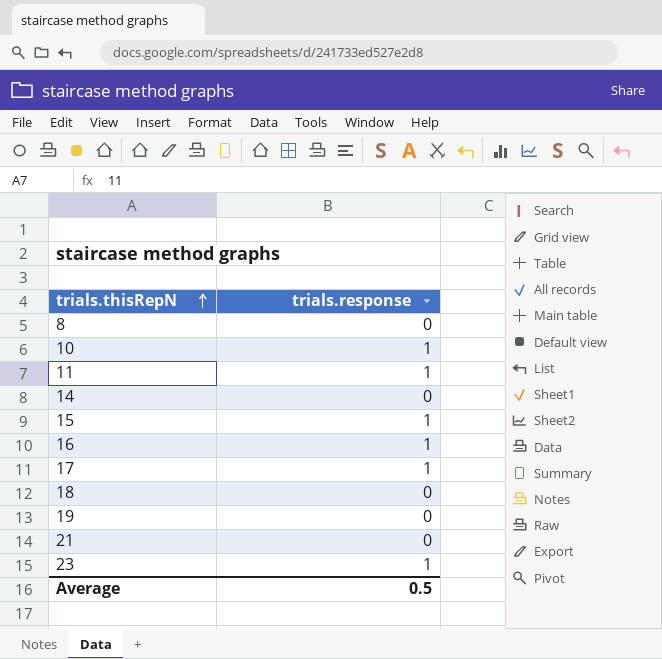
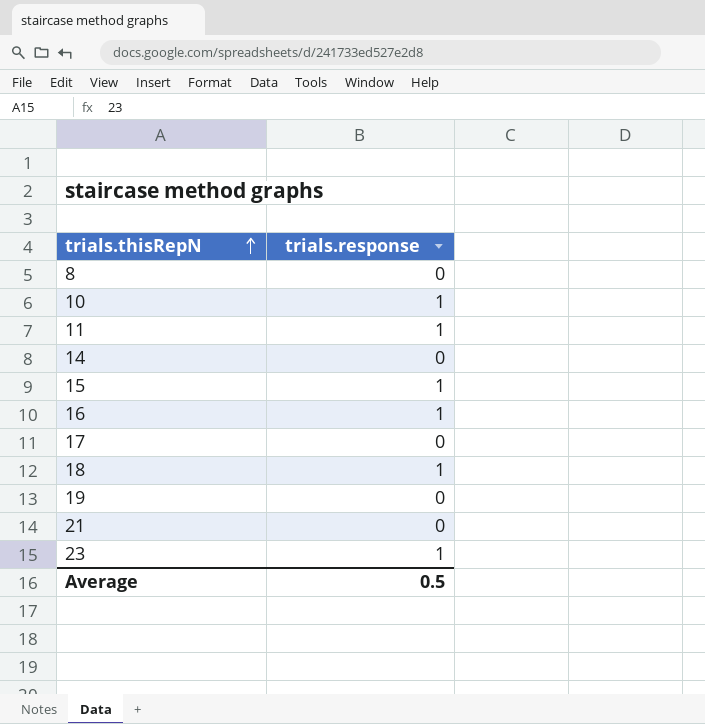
17 | trials.response: 1 -> 0
18 | trials.response: 0 -> 1

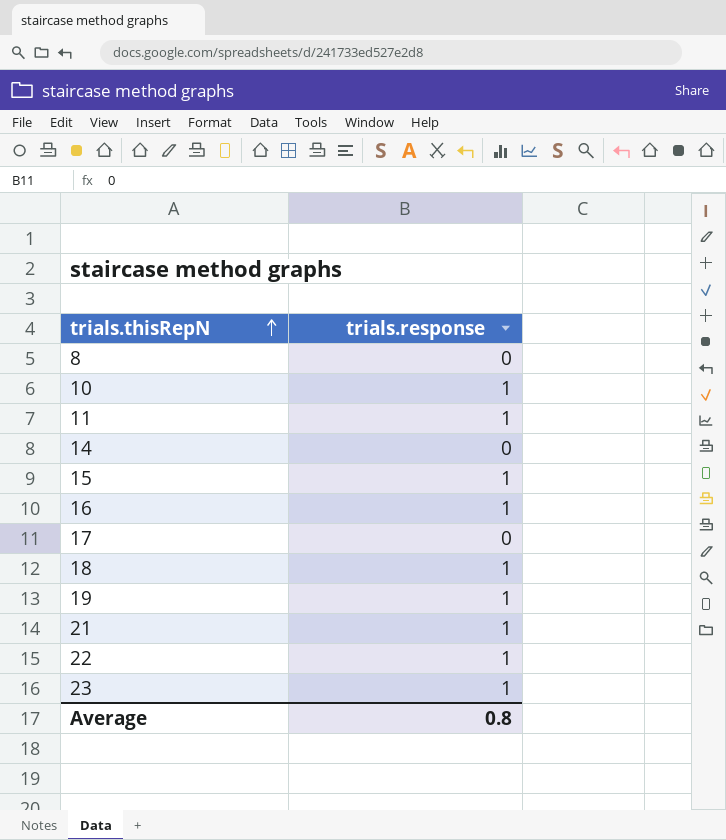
19 | trials.response: 0 -> 1
21 | trials.response: 0 -> 1
row 22: none -> 1
Average | trials.response: 0.5 -> 0.8

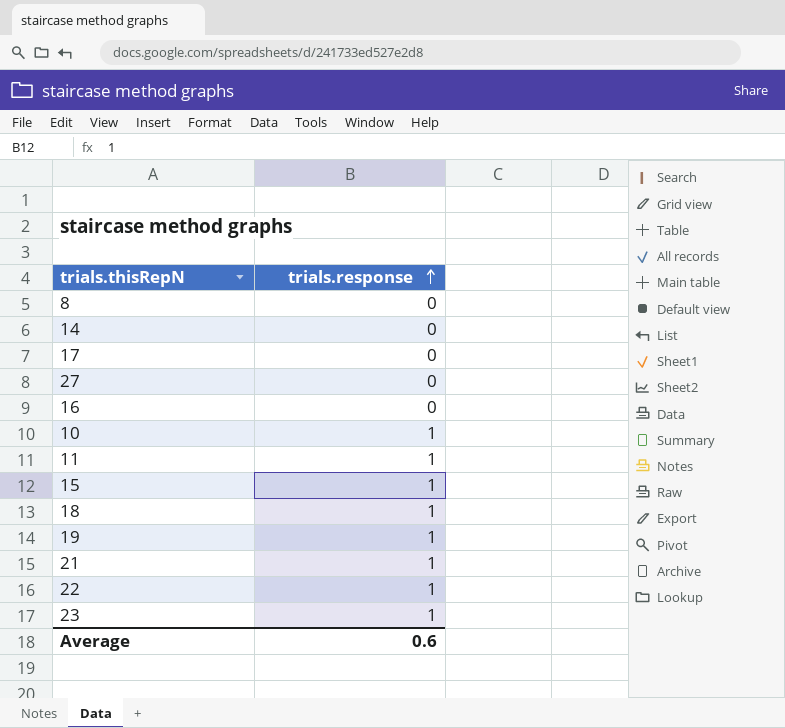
row order: trials.thisRepN ascending -> trials.response ascending
row 27: none -> 0
16 | trials.response: 1 -> 0
Average | trials.response: 0.8 -> 0.6

